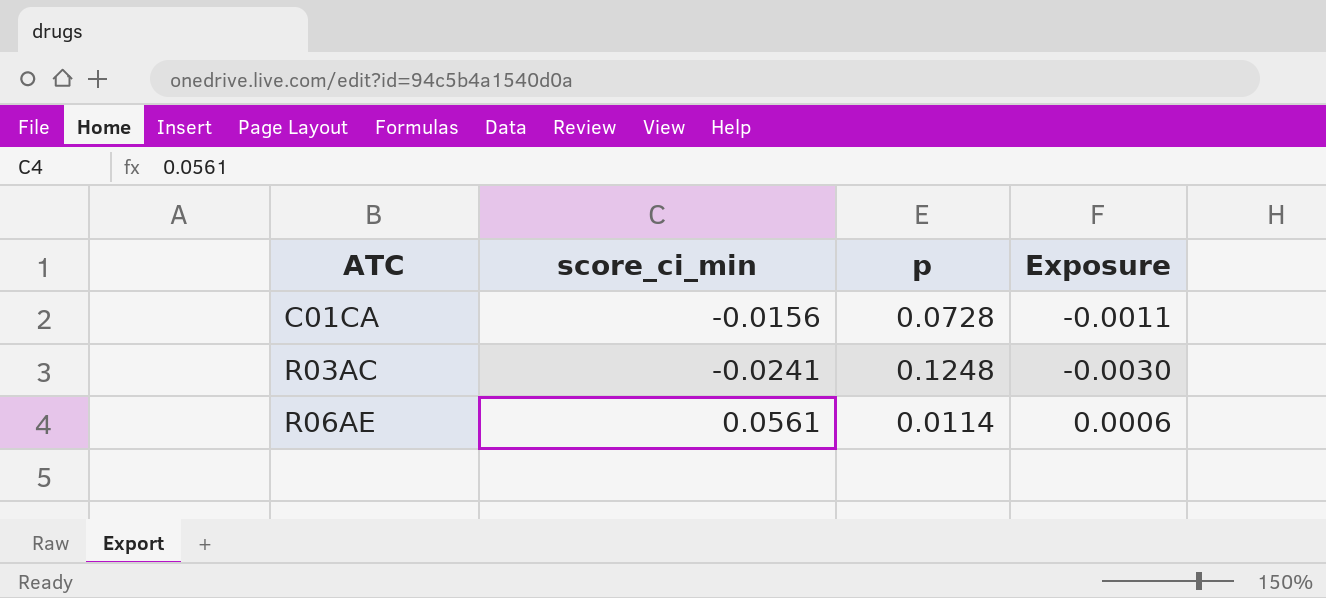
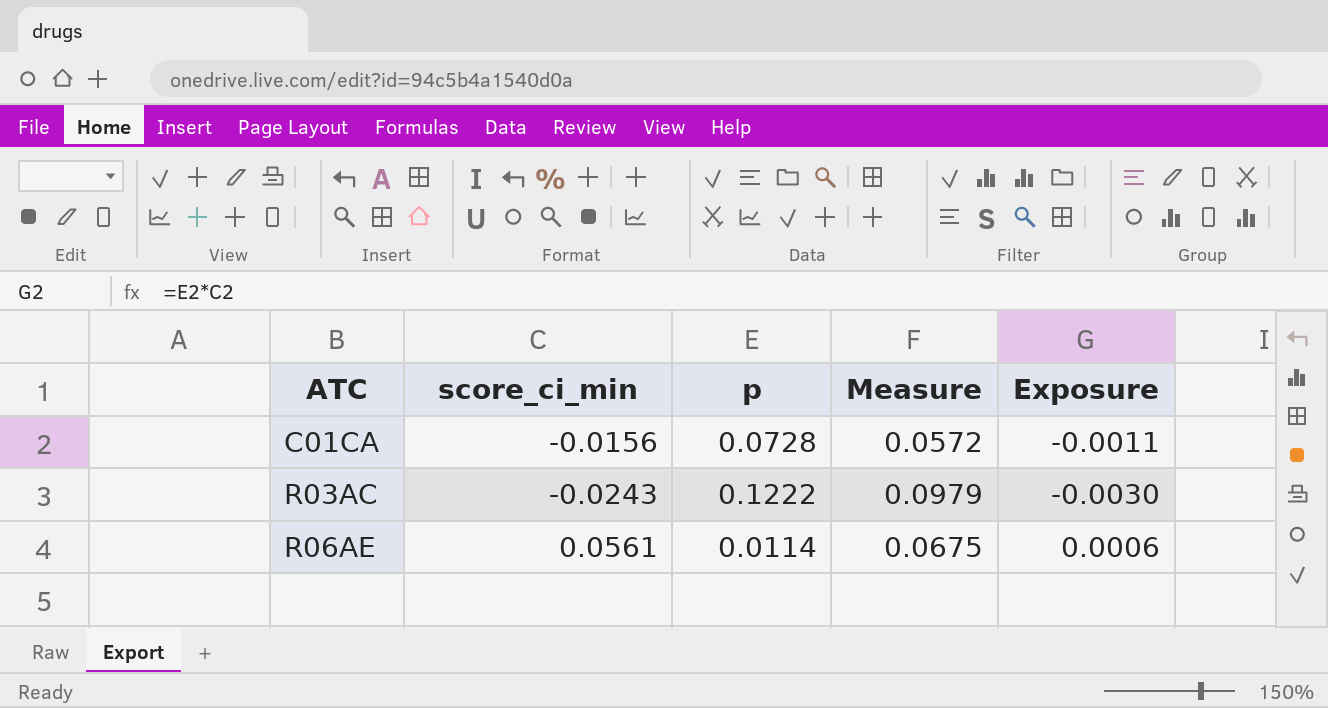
column Measure | formula: none -> [score_ci_min] + [p]
R03AC | score_ci_min: -0.0241 -> -0.0243
R03AC | p: 0.1248 -> 0.1222

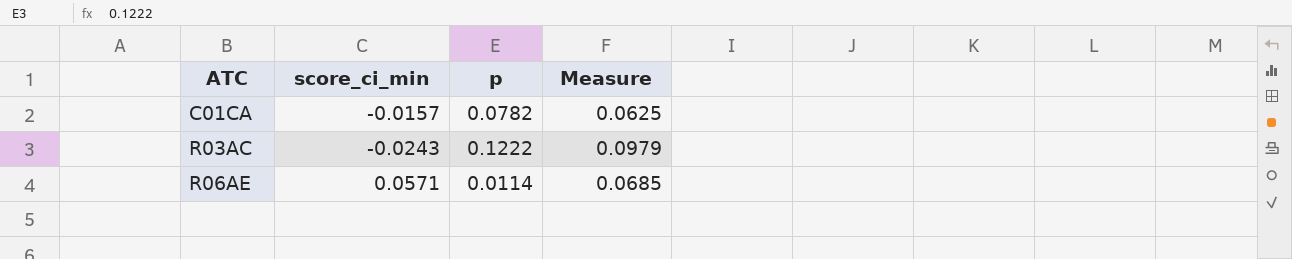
column Exposure | formula: [score_ci_min] * [p] -> none
C01CA | score_ci_min: -0.0156 -> -0.0157
C01CA | p: 0.0728 -> 0.0782
C01CA | Measure: 0.0572 -> 0.0625
R06AE | score_ci_min: 0.0561 -> 0.0571
R06AE | Measure: 0.0675 -> 0.0685

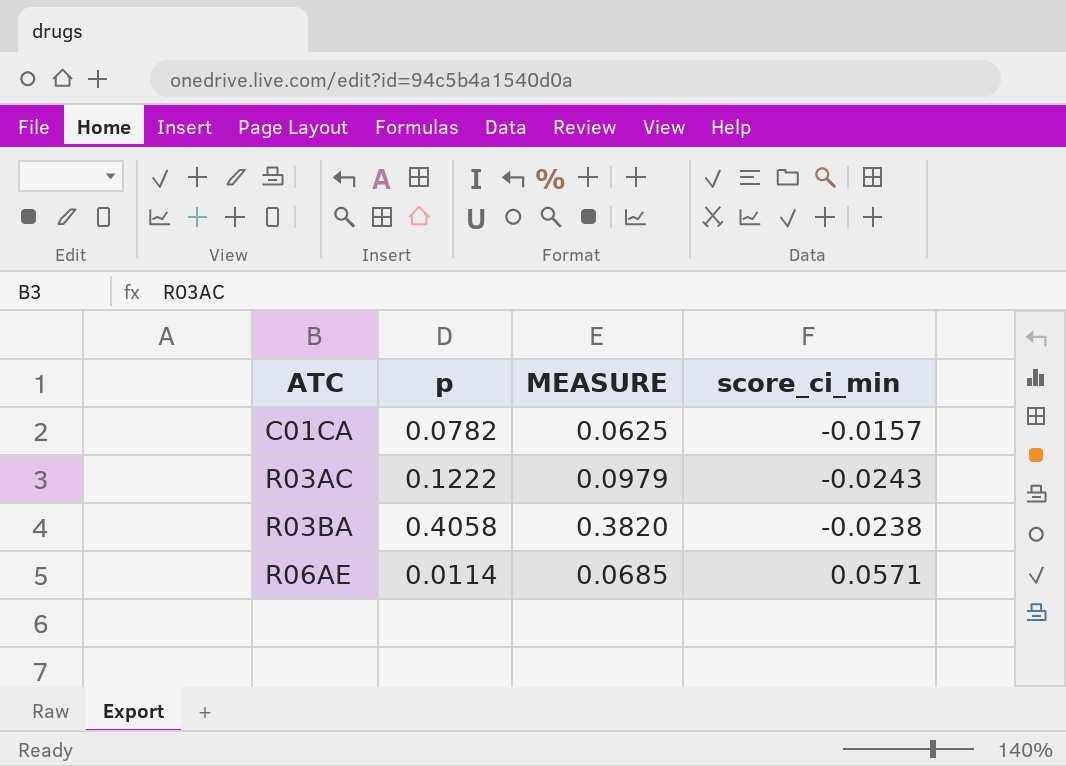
column name: Measure -> MEASURE
column score_ci_min | position: 2 -> 4
row R03BA: none -> 0.4058 | 0.3820 | -0.0238

